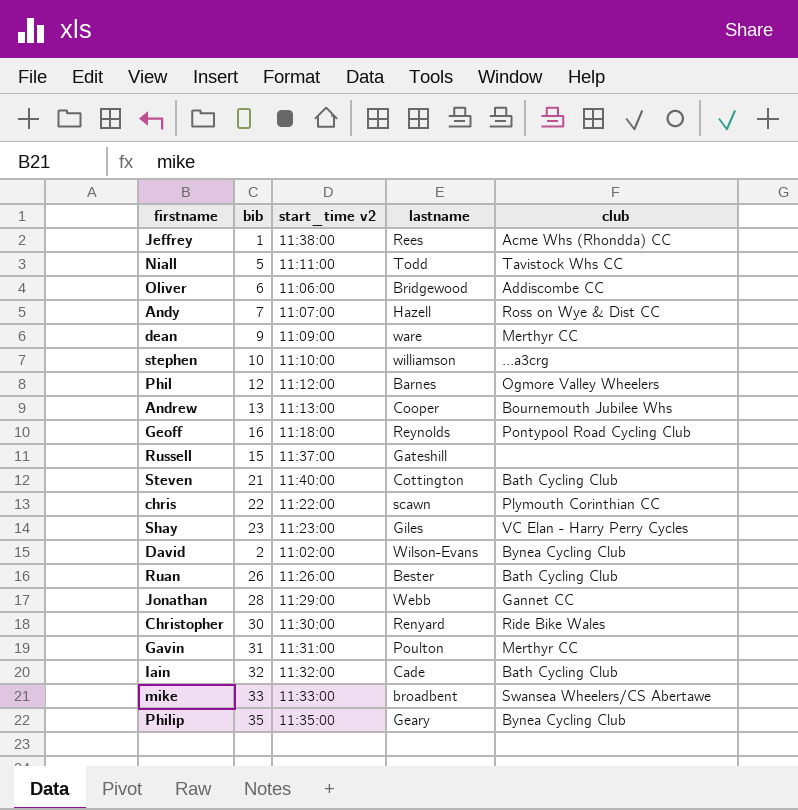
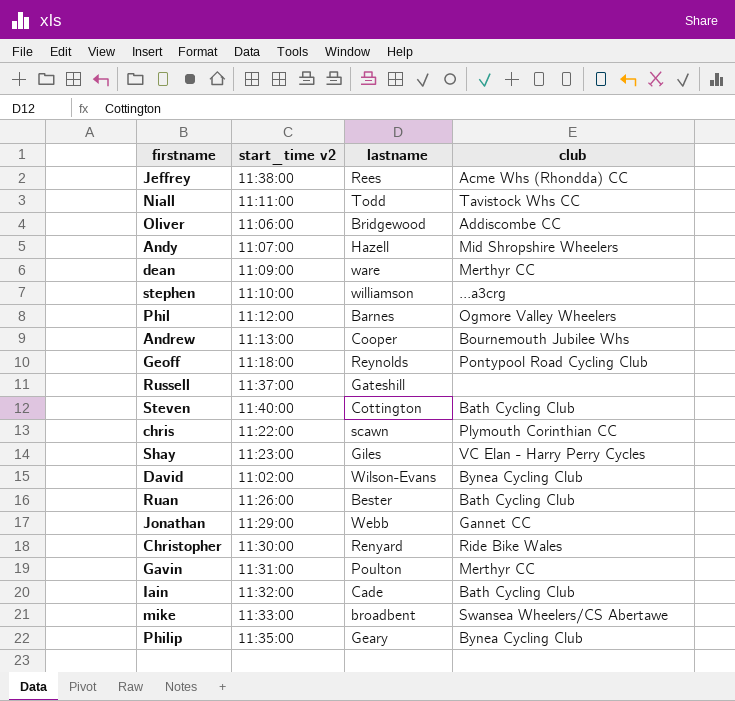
column bib | position: 2 -> none
Andy | club: Ross on Wye & Dist CC -> Mid Shropshire Wheelers

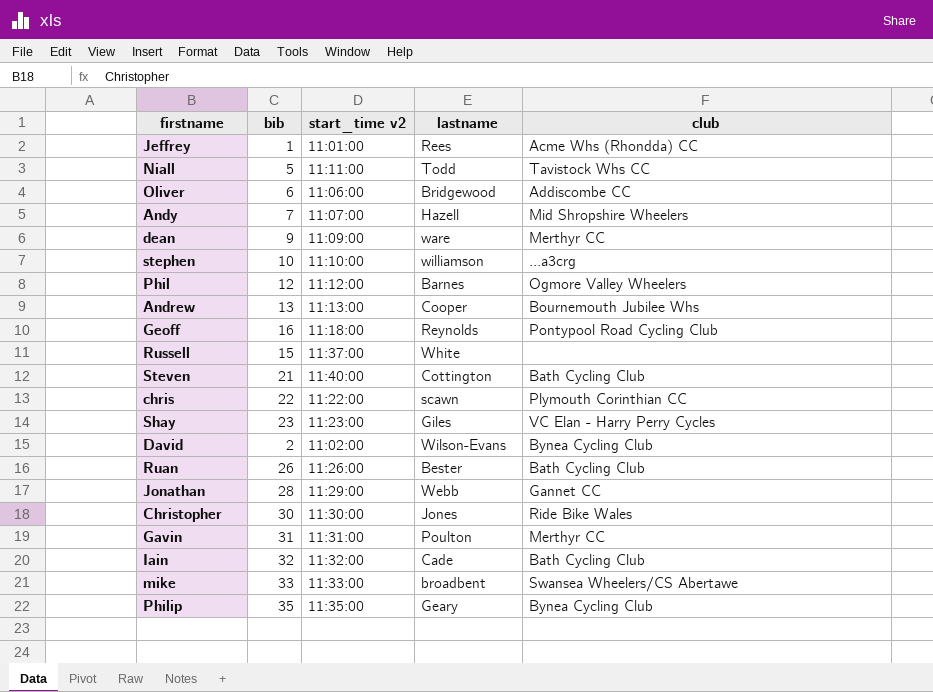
column bib | position: none -> 2
Jeffrey | start_time v2: 11:38:00 -> 11:01:00
Russell | lastname: Gateshill -> White
Christopher | lastname: Renyard -> Jones

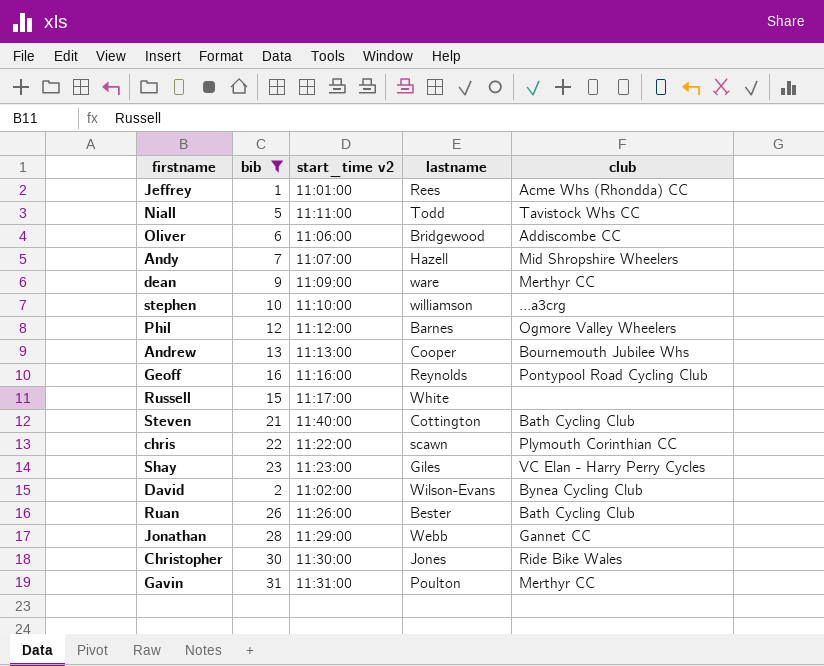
filter: none -> bib <= 31
Geoff | start_time v2: 11:18:00 -> 11:16:00
Russell | start_time v2: 11:37:00 -> 11:17:00

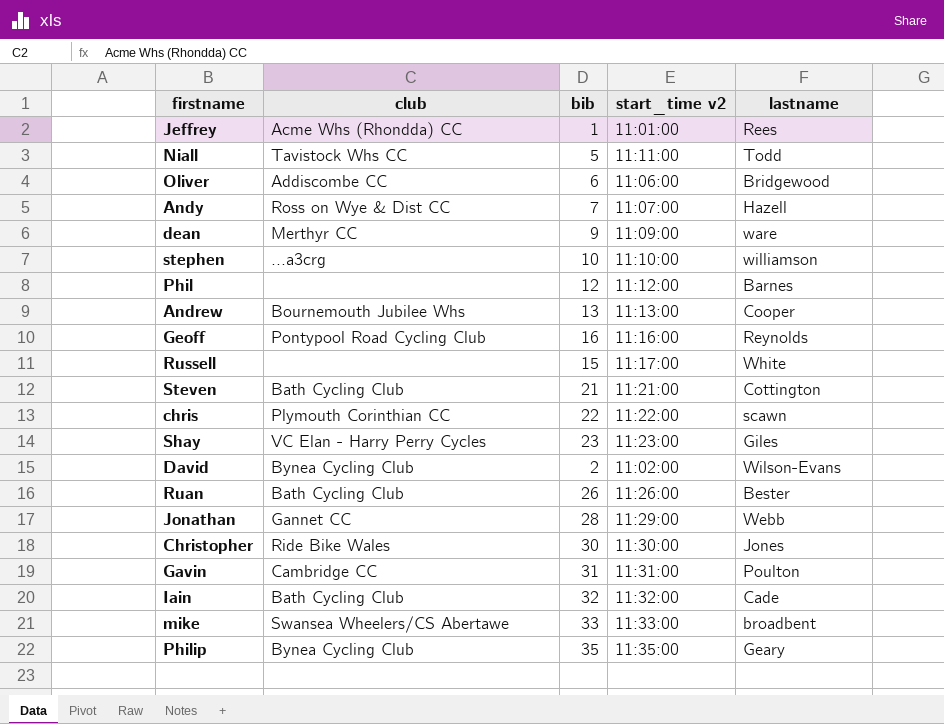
filter: bib <= 31 -> none
column club | position: 5 -> 2
Andy | club: Mid Shropshire Wheelers -> Ross on Wye & Dist CC
Phil | club: Ogmore Valley Wheelers -> none
Steven | start_time v2: 11:40:00 -> 11:21:00
Gavin | club: Merthyr CC -> Cambridge CC

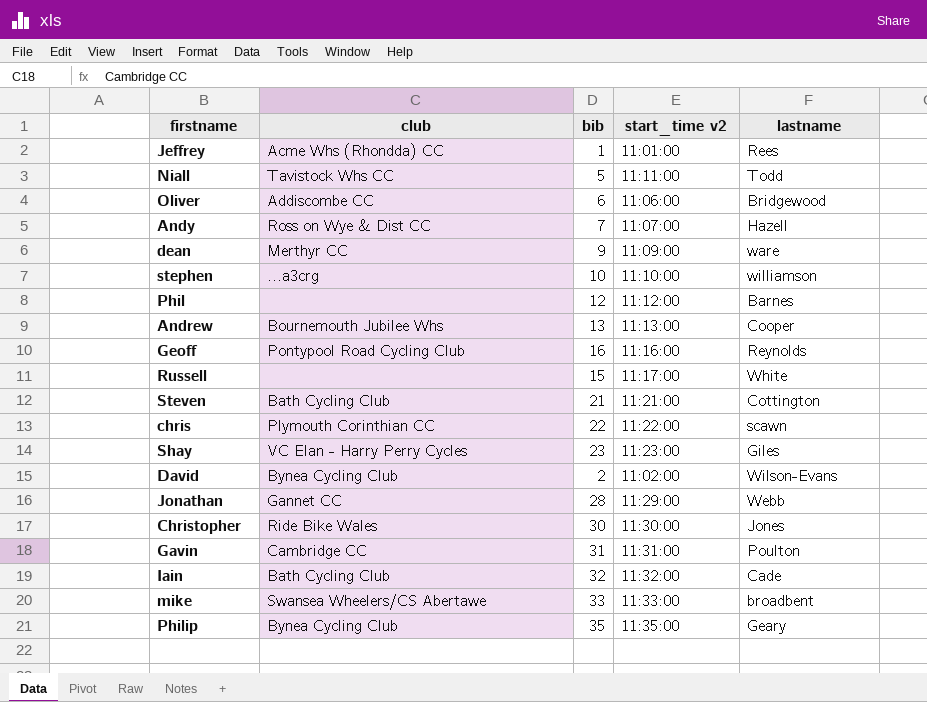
row Ruan: Bath Cycling Club | 26 | 11:26:00 | Bester -> none

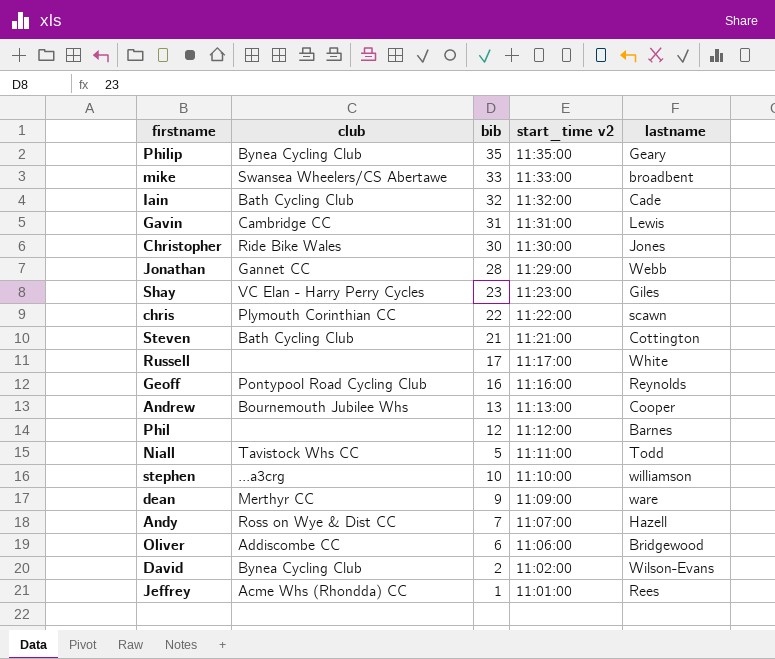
row order: none -> start_time v2 descending
Gavin | lastname: Poulton -> Lewis
Russell | bib: 15 -> 17

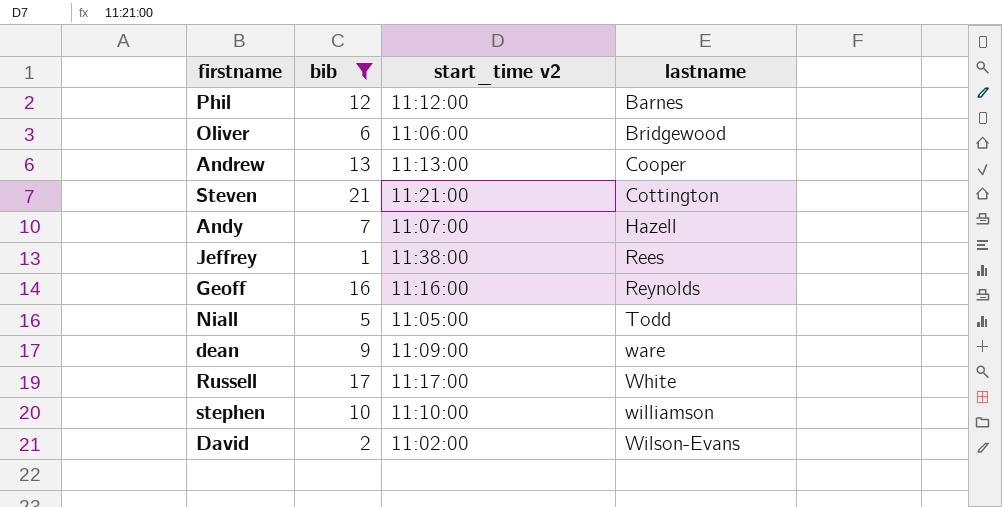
filter: none -> bib <= 21
row order: start_time v2 descending -> lastname ascending
column club | position: 2 -> none
Jeffrey | start_time v2: 11:01:00 -> 11:38:00
Niall | start_time v2: 11:11:00 -> 11:05:00

